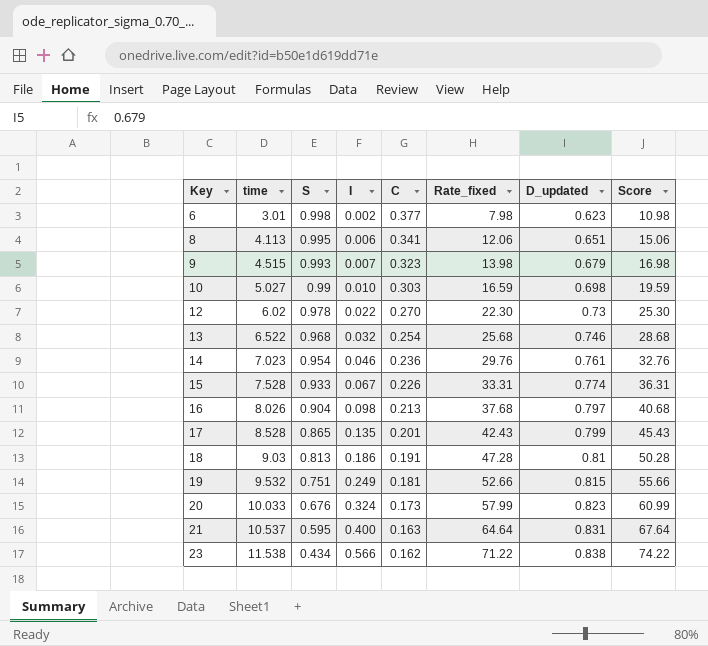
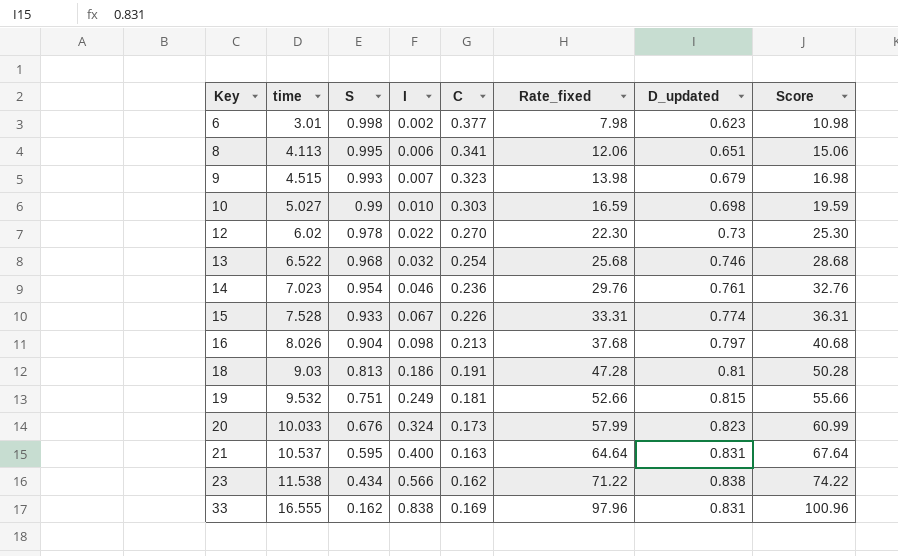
row 17: 8.528 | 0.865 | 0.135 | 0.201 | 42.43 | 0.799 | 45.43 -> none
row 33: none -> 16.555 | 0.162 | 0.838 | 0.169 | 97.96 | 0.831 | 100.96

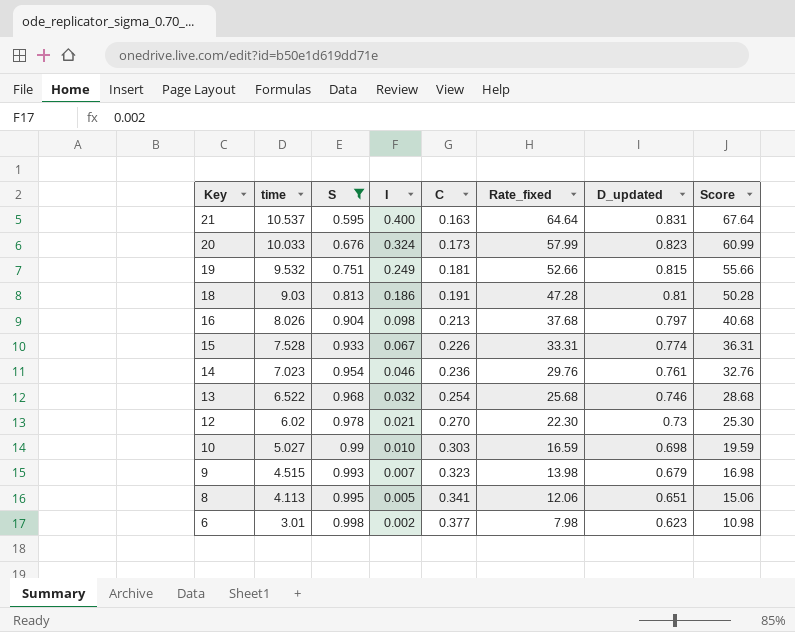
filter: none -> S >= 0.595
row order: Key ascending -> Key descending
12 | I: 0.022 -> 0.021
8 | I: 0.006 -> 0.005

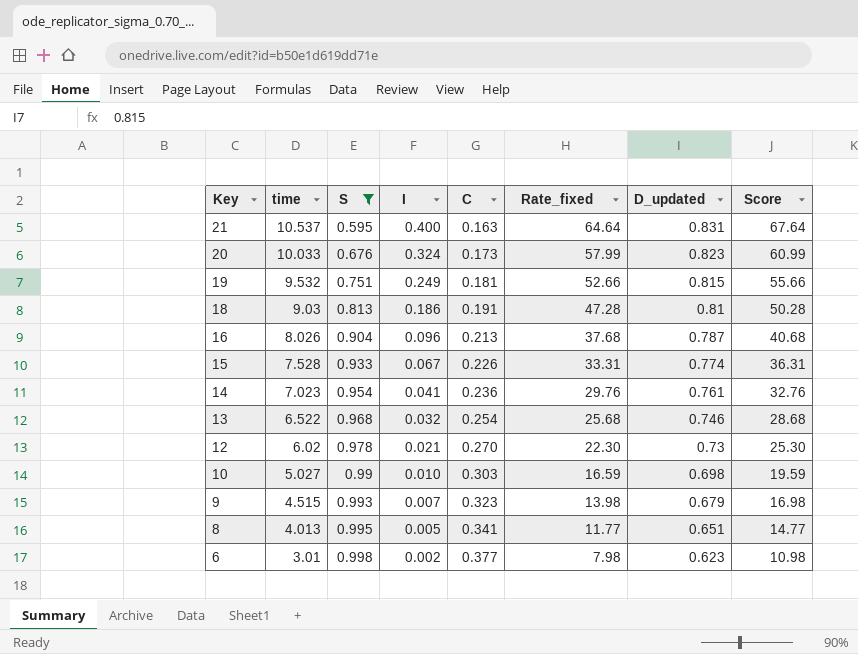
16 | I: 0.098 -> 0.096
16 | D_updated: 0.797 -> 0.787
14 | I: 0.046 -> 0.041
8 | time: 4.113 -> 4.013
8 | Rate_fixed: 12.06 -> 11.77
8 | Score: 15.06 -> 14.77

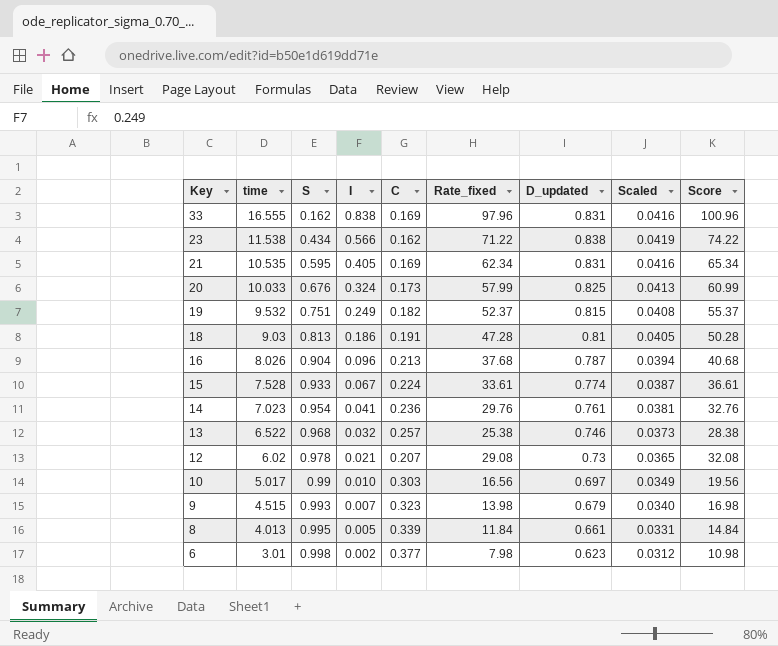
filter: S >= 0.595 -> none
column Scaled | formula: none -> [D_updated] * 0.05
21 | time: 10.537 -> 10.535
21 | I: 0.400 -> 0.405
21 | C: 0.163 -> 0.169
21 | Rate_fixed: 64.64 -> 62.34
21 | Score: 67.64 -> 65.34
20 | D_updated: 0.823 -> 0.825
19 | C: 0.181 -> 0.182
19 | Rate_fixed: 52.66 -> 52.37
19 | Score: 55.66 -> 55.37
15 | C: 0.226 -> 0.224
15 | Rate_fixed: 33.31 -> 33.61
15 | Score: 36.31 -> 36.61
13 | C: 0.254 -> 0.257
13 | Rate_fixed: 25.68 -> 25.38
13 | Score: 28.68 -> 28.38
12 | C: 0.270 -> 0.207
12 | Rate_fixed: 22.30 -> 29.08
12 | Score: 25.30 -> 32.08
10 | time: 5.027 -> 5.017
10 | Rate_fixed: 16.59 -> 16.56
10 | D_updated: 0.698 -> 0.697
10 | Score: 19.59 -> 19.56
8 | C: 0.341 -> 0.339
8 | Rate_fixed: 11.77 -> 11.84
8 | D_updated: 0.651 -> 0.661
8 | Score: 14.77 -> 14.84

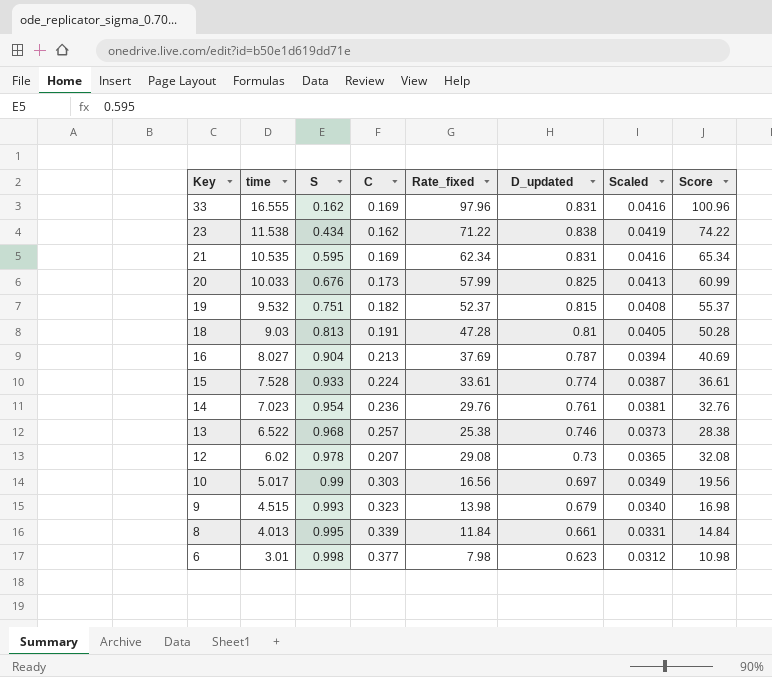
column I | position: 4 -> none
16 | time: 8.026 -> 8.027
16 | Rate_fixed: 37.68 -> 37.69
16 | Score: 40.68 -> 40.69

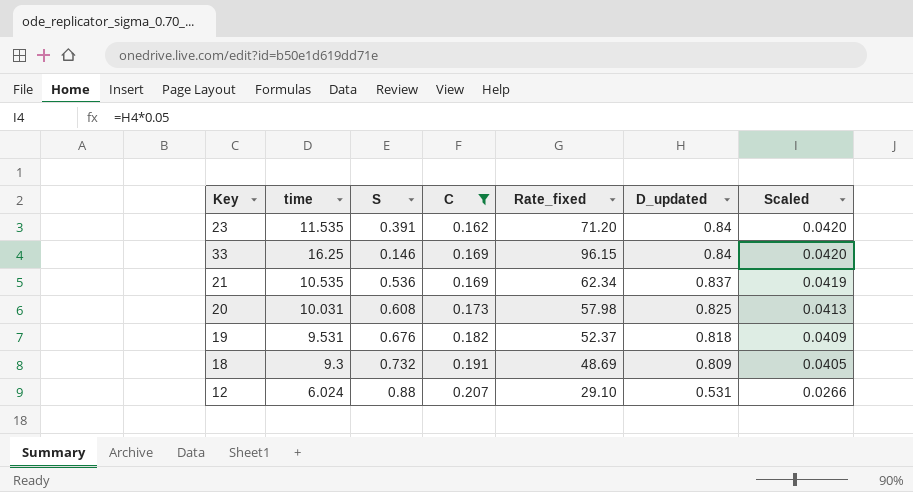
filter: none -> C <= 0.207
row order: Key descending -> C ascending
column Score | formula: [Rate_fixed] + 3 -> none
23 | time: 11.538 -> 11.535
23 | S: 0.434 -> 0.391
23 | Rate_fixed: 71.22 -> 71.20
23 | D_updated: 0.838 -> 0.84
23 | Scaled: 0.0419 -> 0.0420
33 | time: 16.555 -> 16.25
33 | S: 0.162 -> 0.146
33 | Rate_fixed: 97.96 -> 96.15
33 | D_updated: 0.831 -> 0.84
33 | Scaled: 0.0416 -> 0.0420
21 | S: 0.595 -> 0.536
21 | D_updated: 0.831 -> 0.837
21 | Scaled: 0.0416 -> 0.0419
20 | time: 10.033 -> 10.031
20 | S: 0.676 -> 0.608
20 | Rate_fixed: 57.99 -> 57.98
19 | time: 9.532 -> 9.531
19 | S: 0.751 -> 0.676
19 | D_updated: 0.815 -> 0.818
19 | Scaled: 0.0408 -> 0.0409
18 | time: 9.03 -> 9.3
18 | S: 0.813 -> 0.732
18 | Rate_fixed: 47.28 -> 48.69
18 | D_updated: 0.81 -> 0.809
12 | time: 6.02 -> 6.024
12 | S: 0.978 -> 0.88
12 | Rate_fixed: 29.08 -> 29.10
12 | D_updated: 0.73 -> 0.531
12 | Scaled: 0.0365 -> 0.0266

